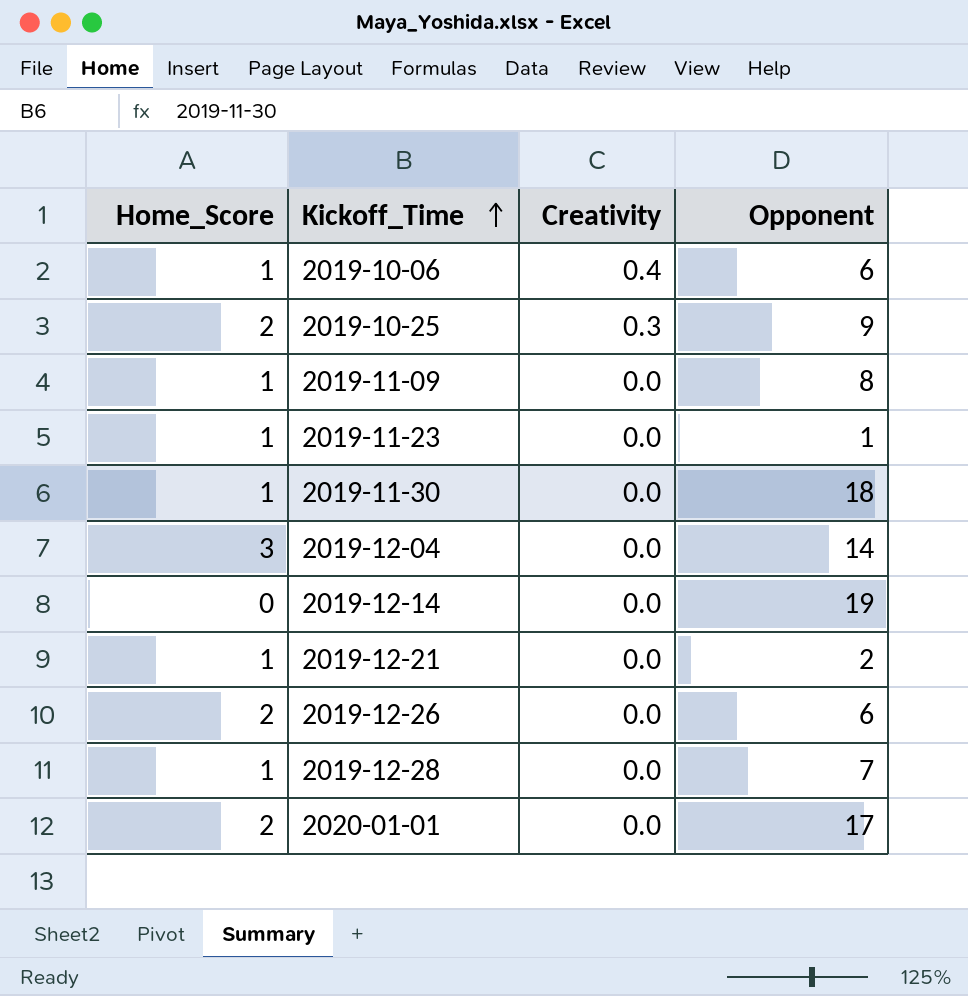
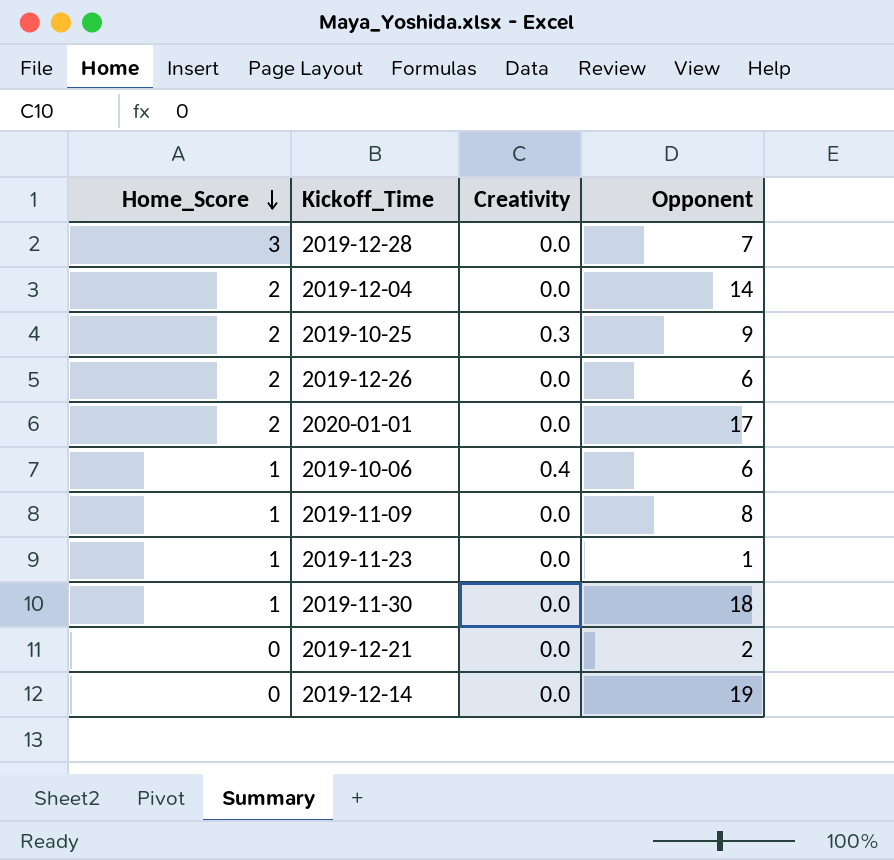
row order: Kickoff_Time ascending -> Home_Score descending
2019-12-28 | Home_Score: 1 -> 3
2019-12-04 | Home_Score: 3 -> 2
2019-12-21 | Home_Score: 1 -> 0

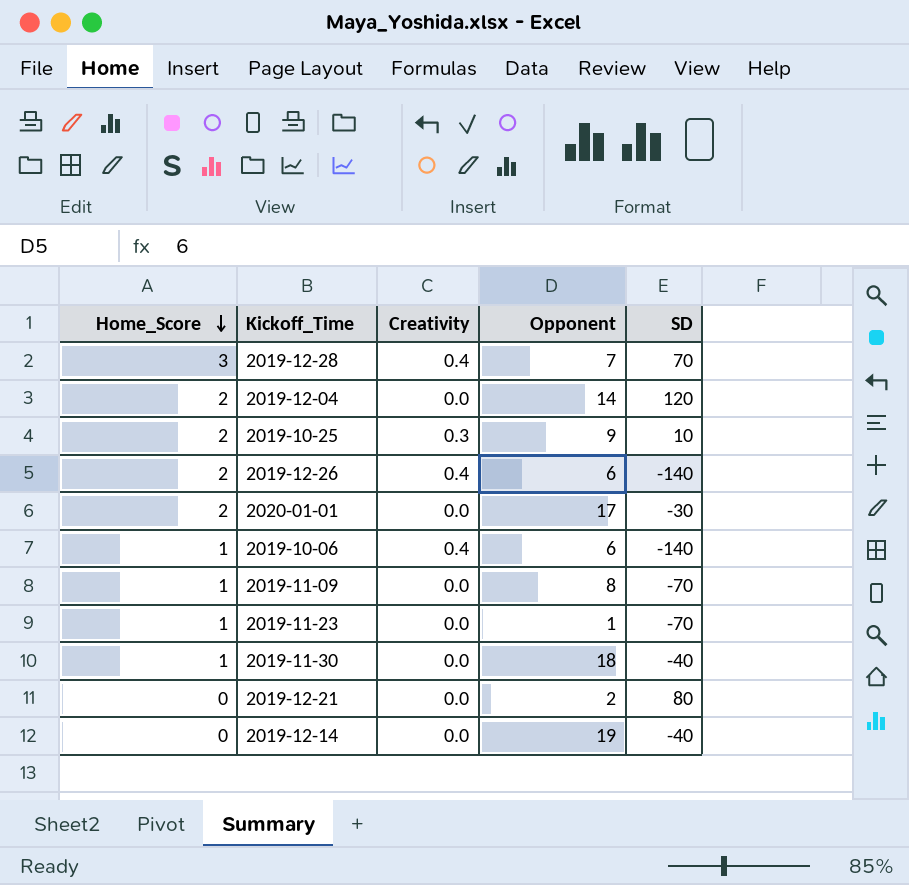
column SD | position: none -> 5
2019-12-28 | Creativity: 0.0 -> 0.4
2019-12-26 | Creativity: 0.0 -> 0.4

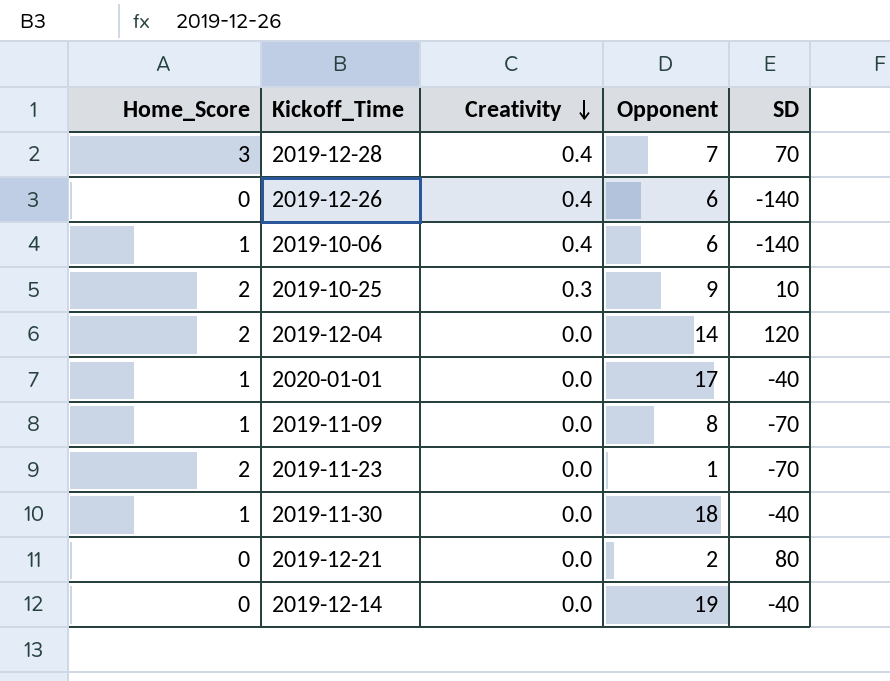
row order: Home_Score descending -> Creativity descending
2019-12-26 | Home_Score: 2 -> 0
2020-01-01 | Home_Score: 2 -> 1
2020-01-01 | SD: -30 -> -40
2019-11-23 | Home_Score: 1 -> 2

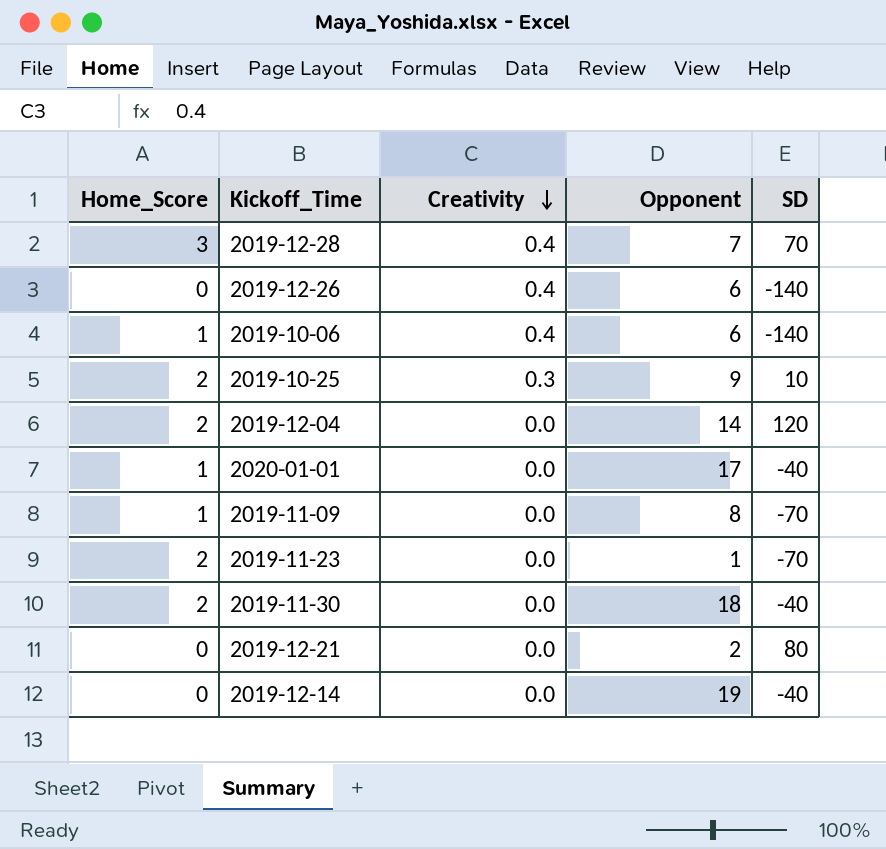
2019-11-30 | Home_Score: 1 -> 2

